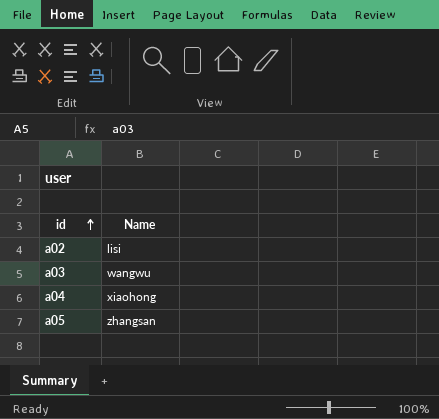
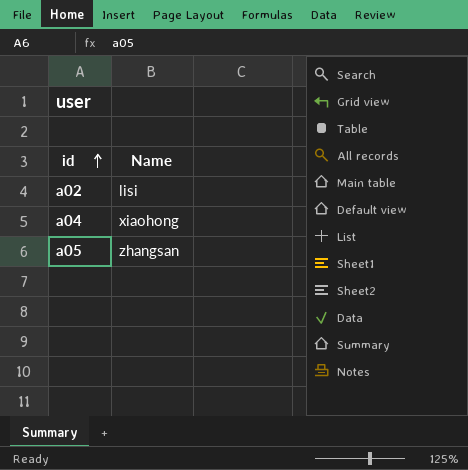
row a03: wangwu -> none

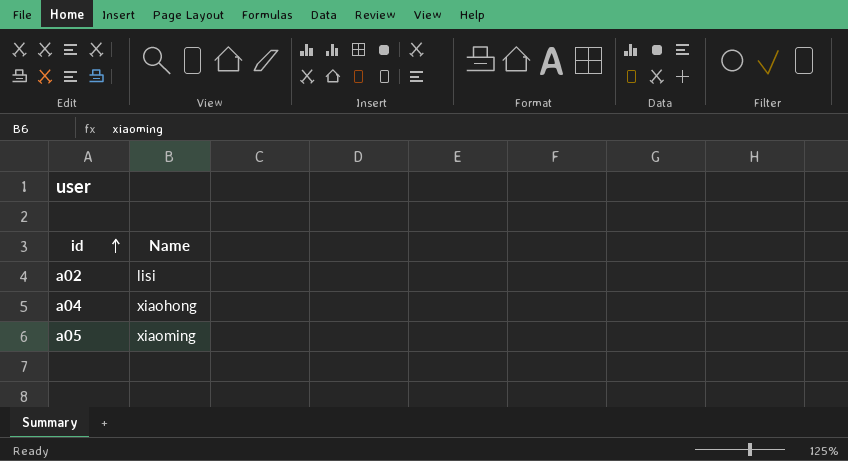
a05 | Name: zhangsan -> xiaoming

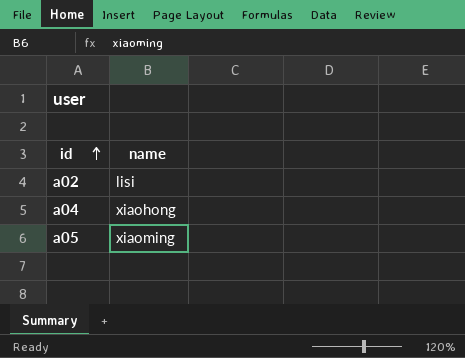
column name: Name -> name

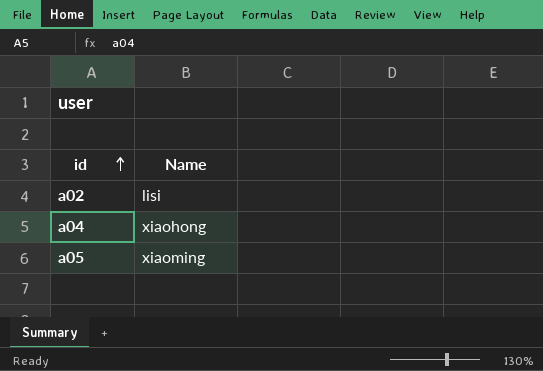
column name: name -> Name

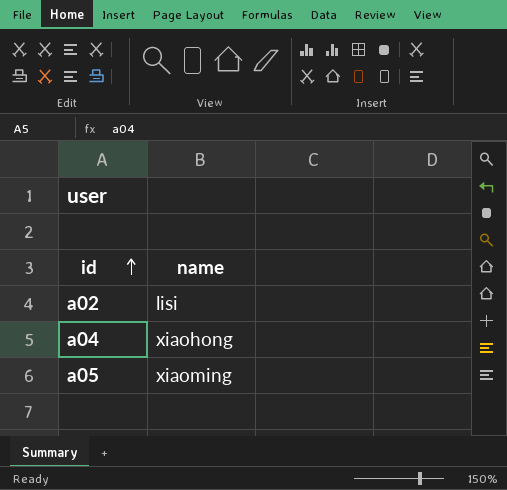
column name: Name -> name

